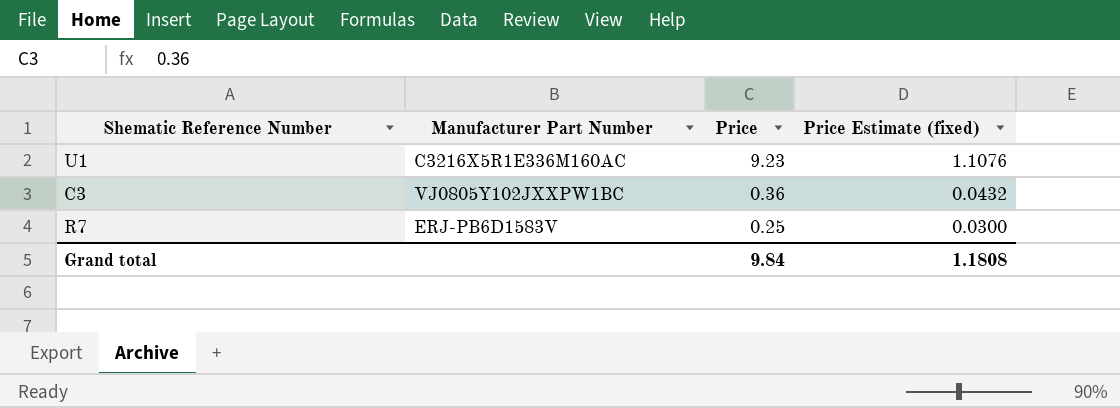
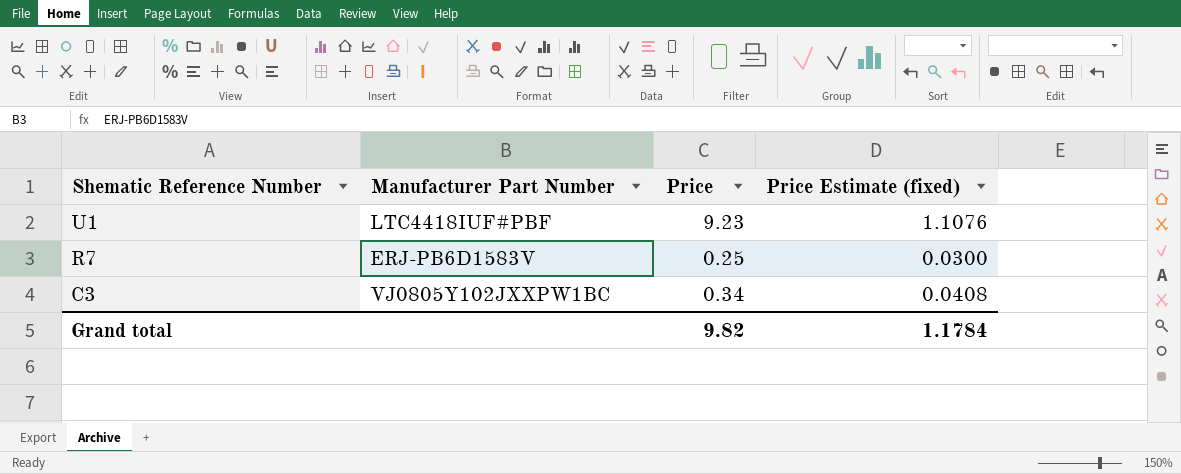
row order: Price descending -> Shematic Reference Number descending
U1 | Manufacturer Part Number: C3216X5R1E336M160AC -> LTC4418IUF#PBF
C3 | Price: 0.36 -> 0.34
C3 | Price Estimate (fixed): 0.0432 -> 0.0408
Grand total | Price: 9.84 -> 9.82
Grand total | Price Estimate (fixed): 1.1808 -> 1.1784

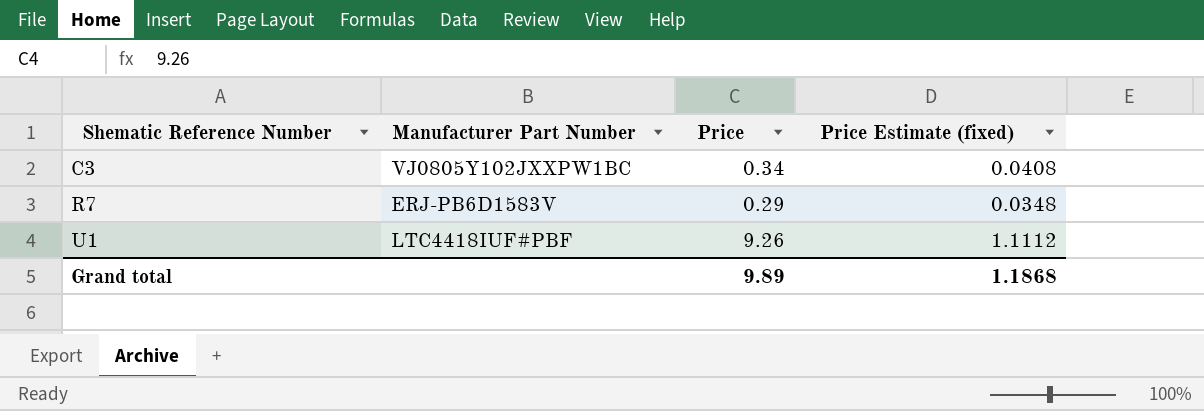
row order: Shematic Reference Number descending -> Shematic Reference Number ascending
R7 | Price: 0.25 -> 0.29
R7 | Price Estimate (fixed): 0.0300 -> 0.0348
U1 | Price: 9.23 -> 9.26
U1 | Price Estimate (fixed): 1.1076 -> 1.1112
Grand total | Price: 9.82 -> 9.89
Grand total | Price Estimate (fixed): 1.1784 -> 1.1868

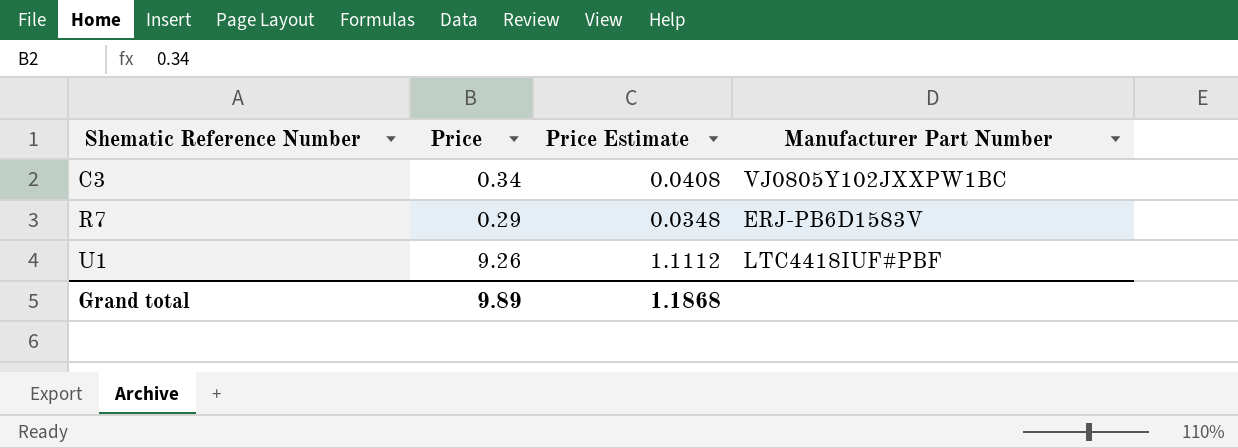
column name: Price Estimate (fixed) -> Price Estimate
column Manufacturer Part Number | position: 2 -> 4

